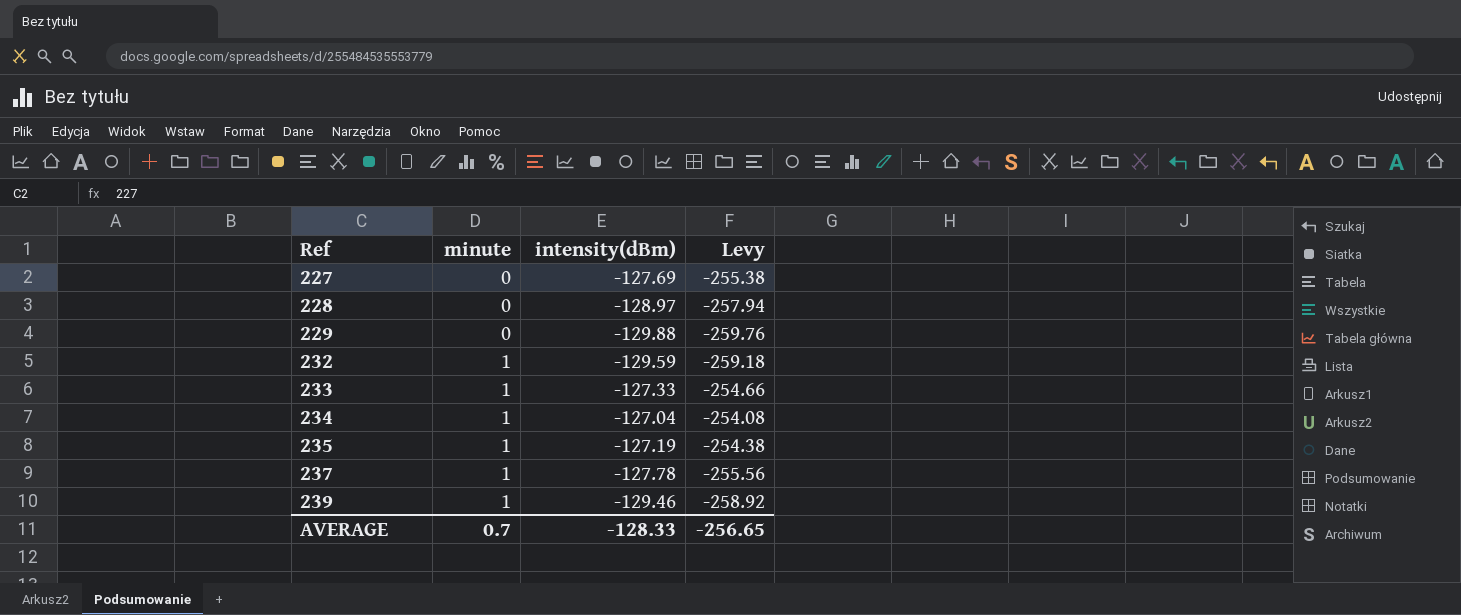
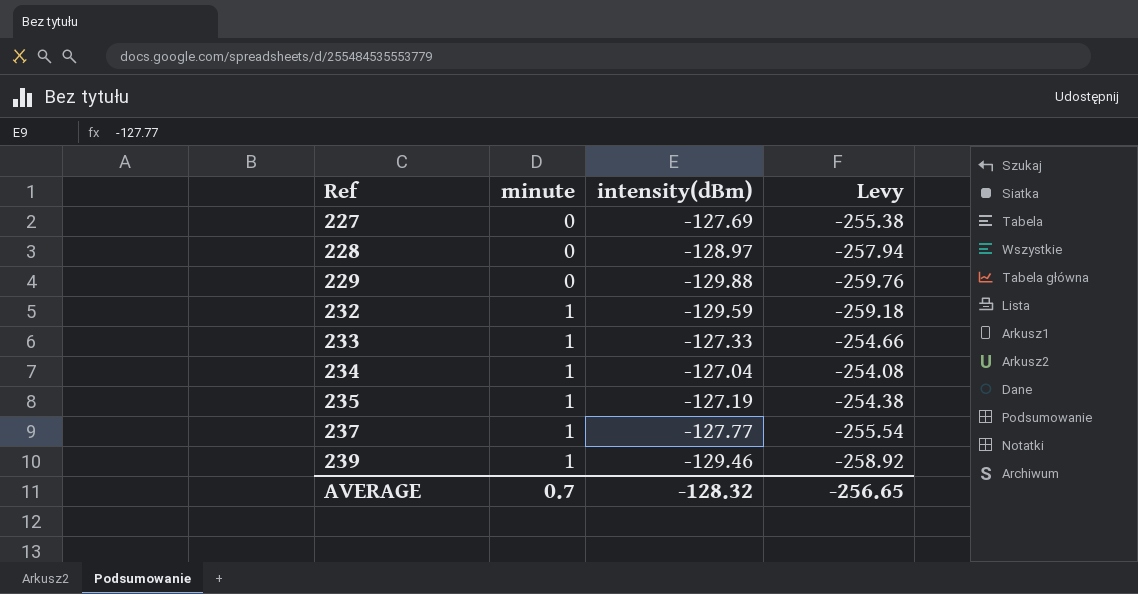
237 | intensity(dBm): -127.78 -> -127.77
237 | Levy: -255.56 -> -255.54
AVERAGE | intensity(dBm): -128.33 -> -128.32

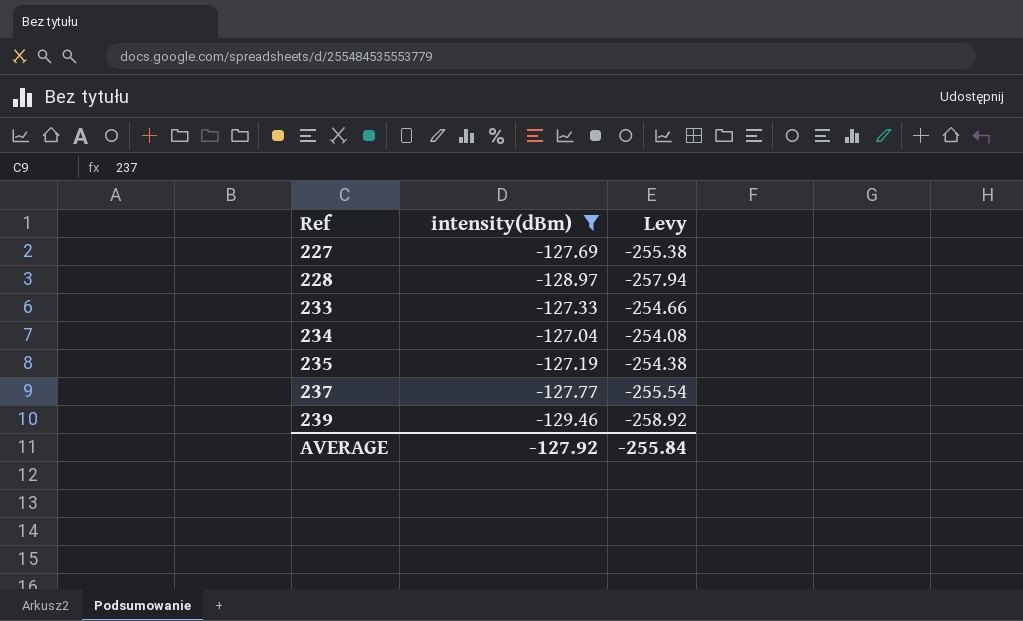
filter: none -> intensity(dBm) >= -129.46
column minute | position: 2 -> none
AVERAGE | intensity(dBm): -128.32 -> -127.92
AVERAGE | Levy: -256.65 -> -255.84

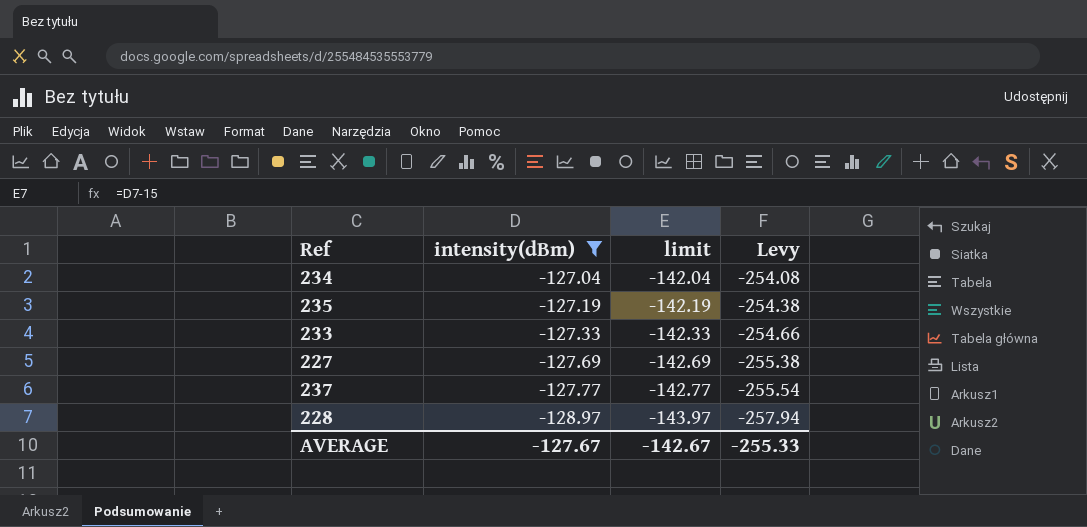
row order: Ref ascending -> intensity(dBm) descending
column limit | formula: none -> [intensity(dBm)] - 15
row 239: -129.46 | -258.92 -> none
AVERAGE | intensity(dBm): -127.92 -> -127.67
AVERAGE | Levy: -255.84 -> -255.33

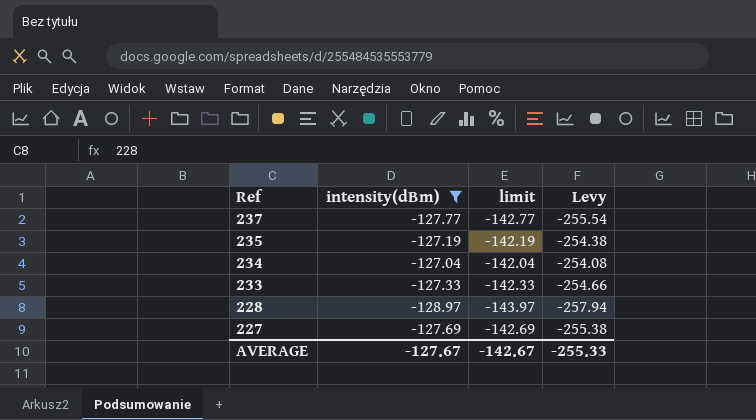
row order: intensity(dBm) descending -> Ref descending

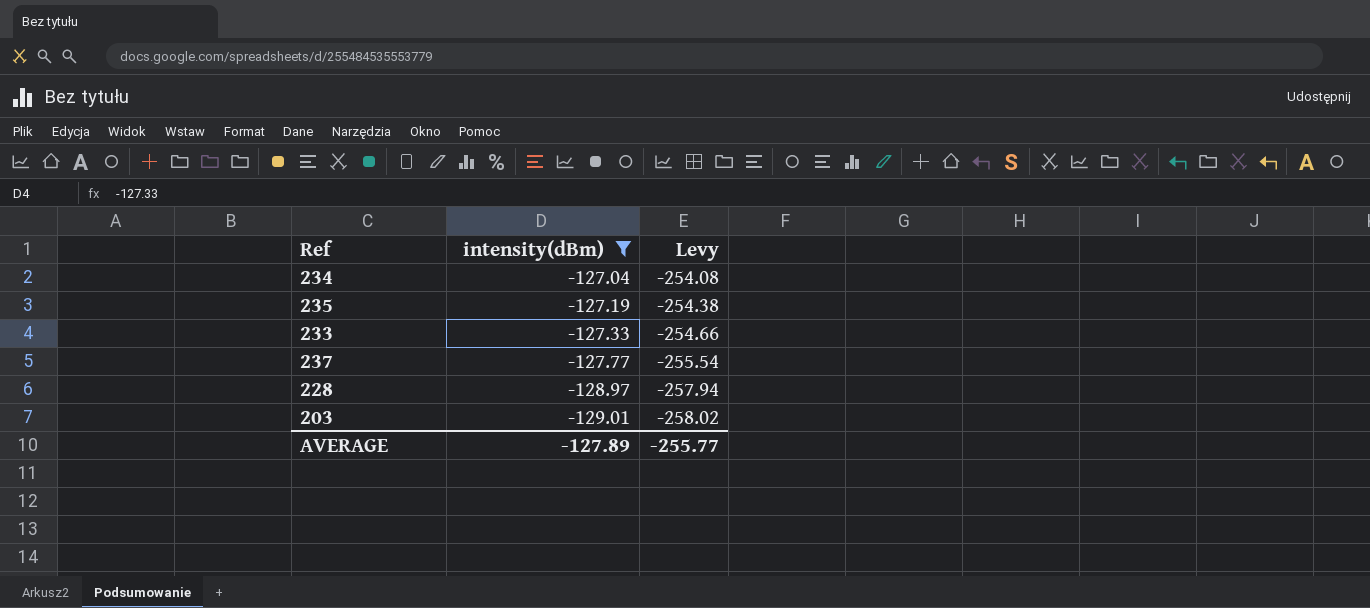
row order: Ref descending -> intensity(dBm) descending
column limit | formula: [intensity(dBm)] - 15 -> none
row 227: -127.69 | -142.69 | -255.38 -> none
row 203: none -> -129.01 | -258.02
AVERAGE | intensity(dBm): -127.67 -> -127.89
AVERAGE | Levy: -255.33 -> -255.77

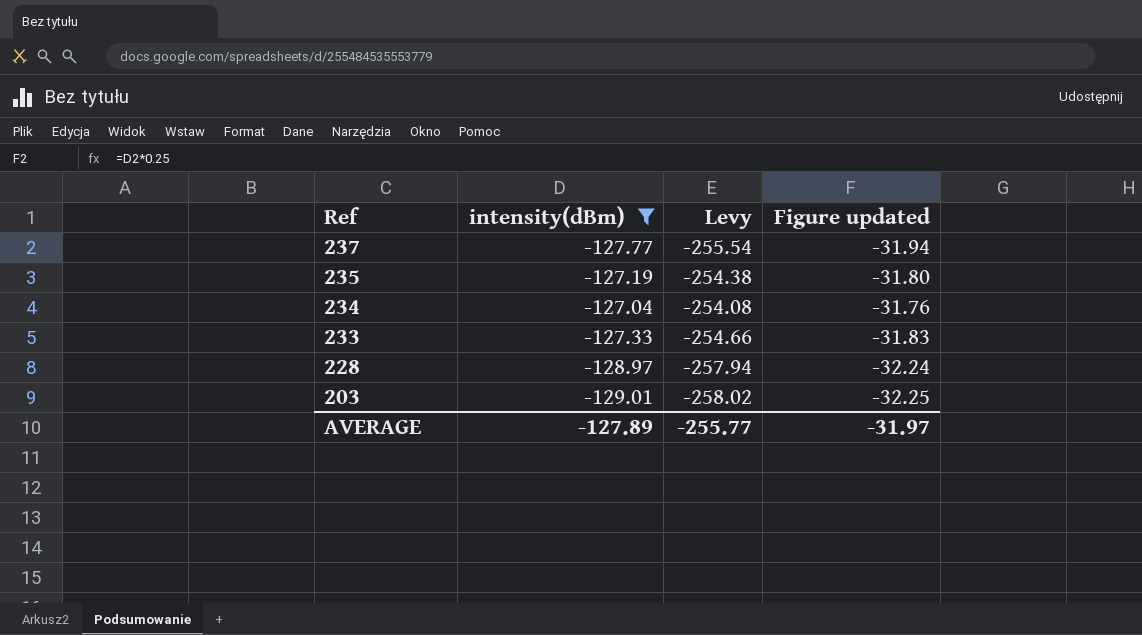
row order: intensity(dBm) descending -> Ref descending
column Figure updated | formula: none -> [intensity(dBm)] * 0.25

